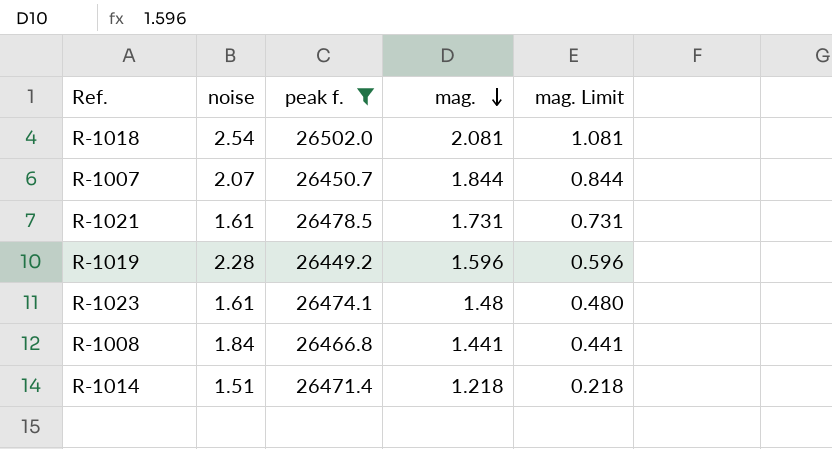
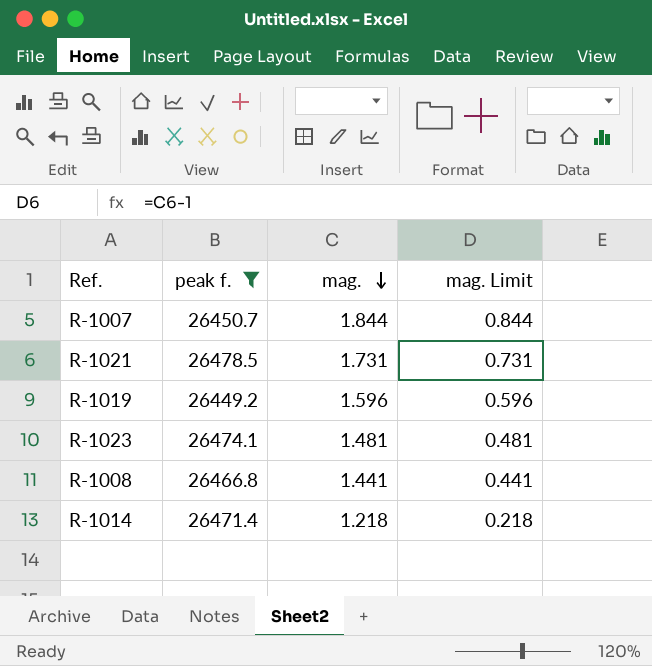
column noise | position: 2 -> none
row R-1018: 2.54 | 26502.0 | 2.081 | 1.081 -> none
R-1023 | mag.: 1.48 -> 1.481
R-1023 | mag. Limit: 0.480 -> 0.481

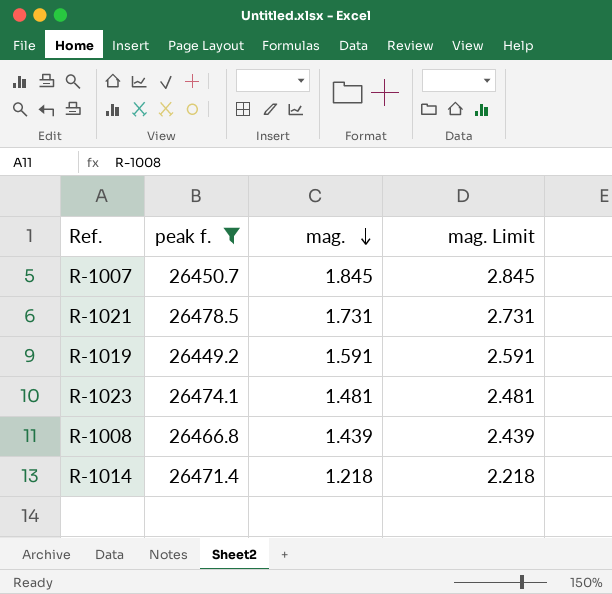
column mag. Limit | formula: [mag.] - 1 -> [mag.] + 1
R-1007 | mag.: 1.844 -> 1.845
R-1019 | mag.: 1.596 -> 1.591
R-1008 | mag.: 1.441 -> 1.439

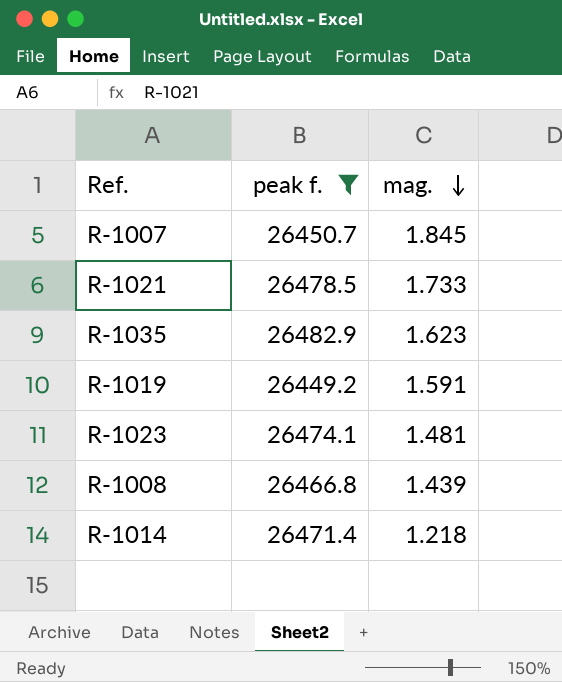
column mag. Limit | formula: [mag.] + 1 -> none
R-1021 | mag.: 1.731 -> 1.733
row R-1035: none -> 26482.9 | 1.623

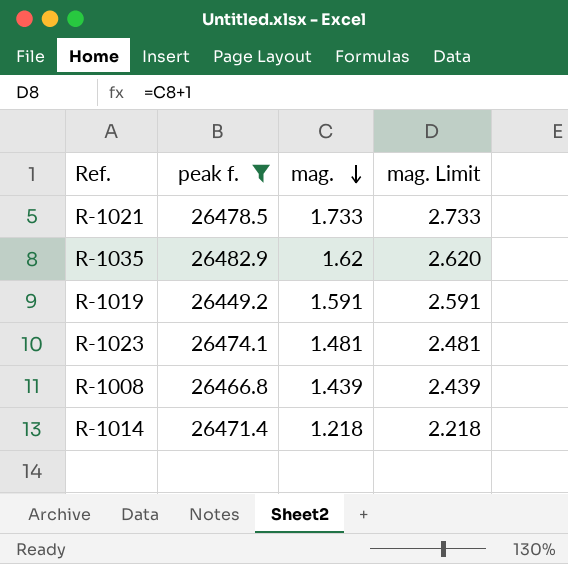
column mag. Limit | formula: none -> [mag.] + 1
row R-1007: 26450.7 | 1.845 -> none
R-1035 | mag.: 1.623 -> 1.62

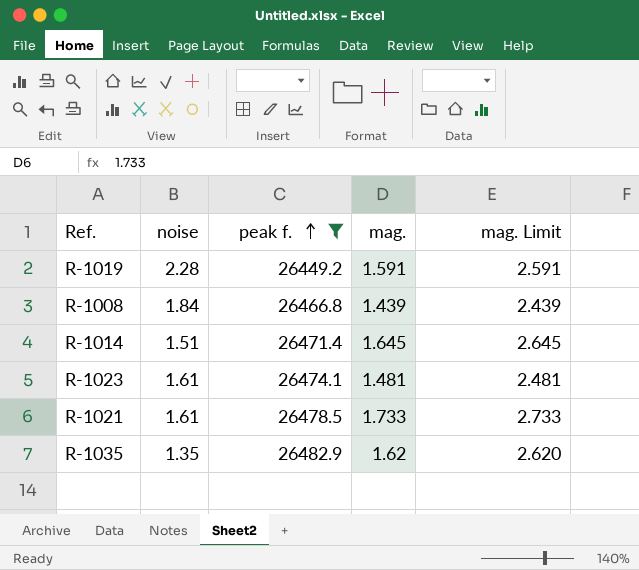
row order: mag. descending -> peak f. ascending
column noise | position: none -> 2
R-1014 | mag.: 1.218 -> 1.645
R-1014 | mag. Limit: 2.218 -> 2.645

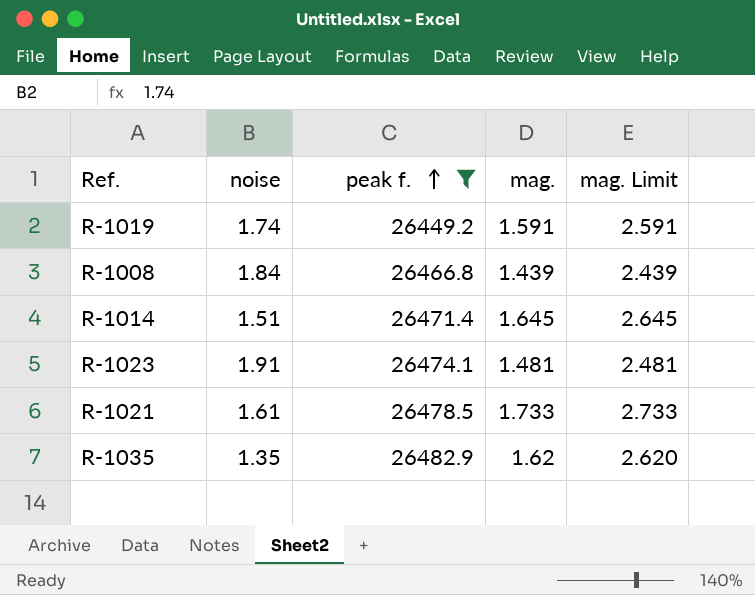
R-1019 | noise: 2.28 -> 1.74
R-1023 | noise: 1.61 -> 1.91

